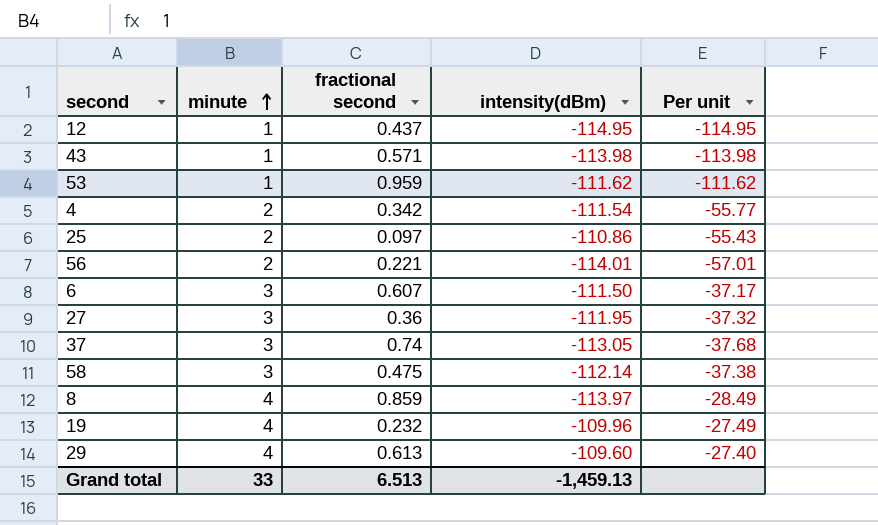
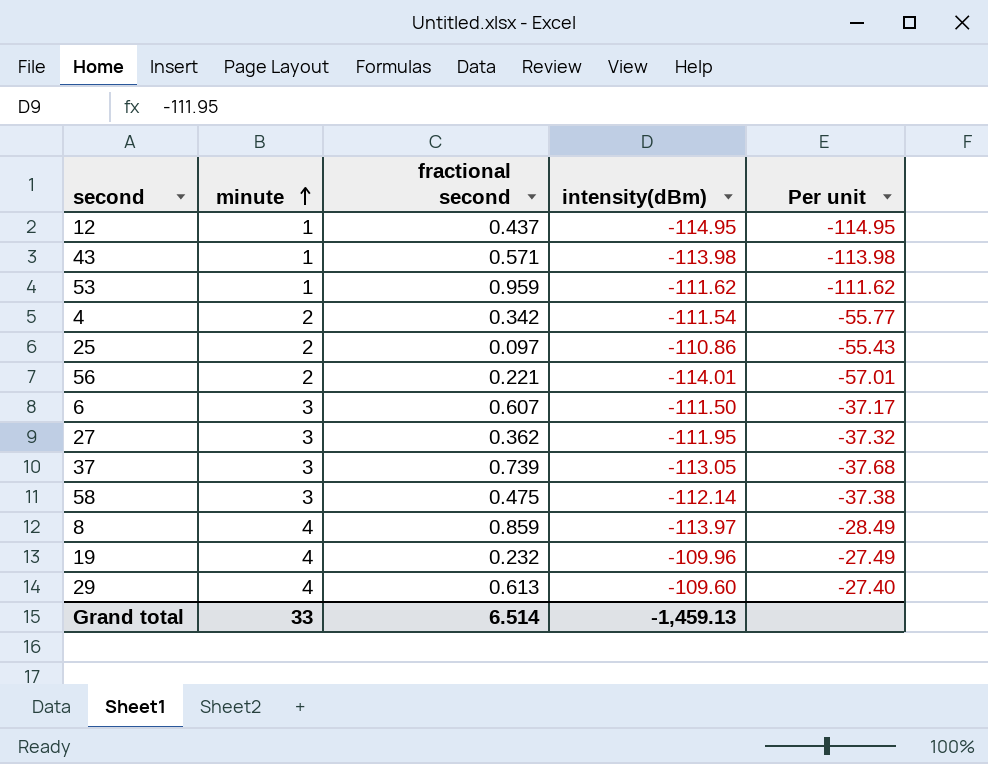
27 | fractional second: 0.36 -> 0.362
37 | fractional second: 0.74 -> 0.739
Grand total | fractional second: 6.513 -> 6.514

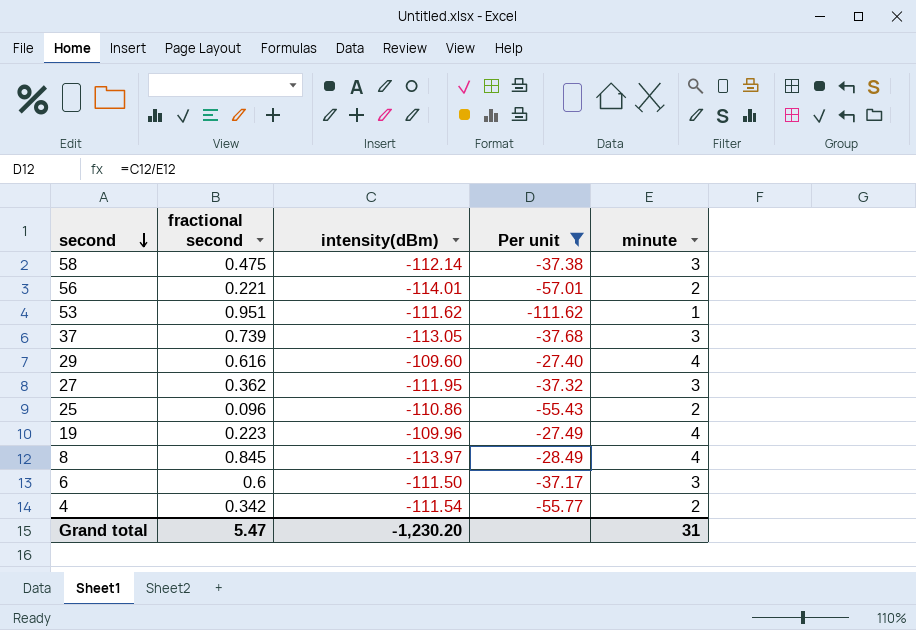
filter: none -> Per unit >= -111.62
row order: minute ascending -> second descending
column minute | position: 2 -> 5
53 | fractional second: 0.959 -> 0.951
29 | fractional second: 0.613 -> 0.616
25 | fractional second: 0.097 -> 0.096
19 | fractional second: 0.232 -> 0.223
8 | fractional second: 0.859 -> 0.845
6 | fractional second: 0.607 -> 0.6
Grand total | fractional second: 6.514 -> 5.47
Grand total | intensity(dBm): -1,459.13 -> -1,230.20
Grand total | minute: 33 -> 31

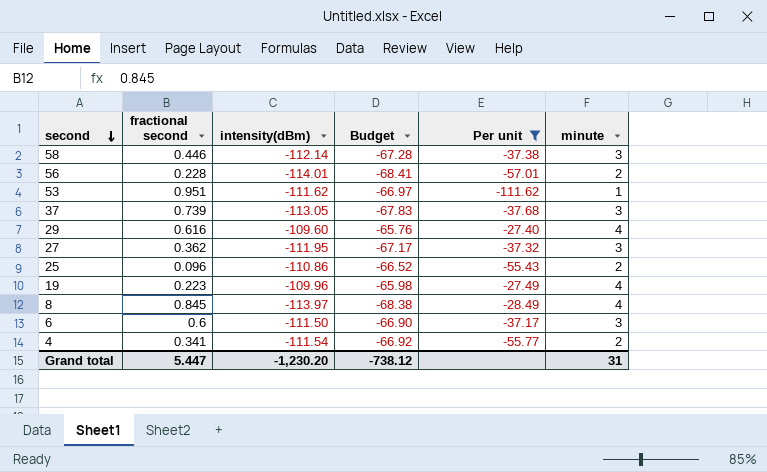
column Budget | formula: none -> [intensity(dBm)] * 0.6
58 | fractional second: 0.475 -> 0.446
56 | fractional second: 0.221 -> 0.228
4 | fractional second: 0.342 -> 0.341
Grand total | fractional second: 5.47 -> 5.447

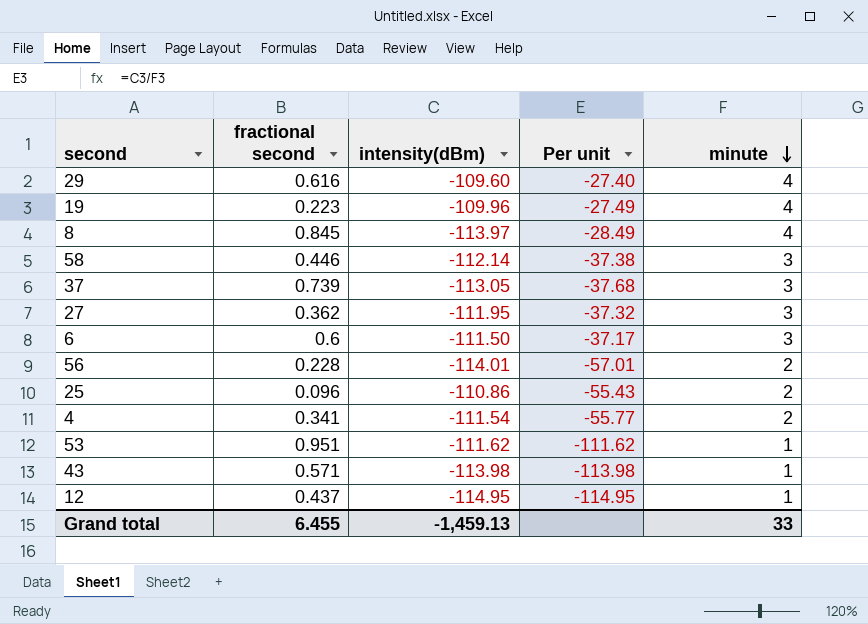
filter: Per unit >= -111.62 -> none
row order: second descending -> minute descending
column Budget | formula: [intensity(dBm)] * 0.6 -> none
Grand total | fractional second: 5.447 -> 6.455
Grand total | intensity(dBm): -1,230.20 -> -1,459.13
Grand total | minute: 31 -> 33

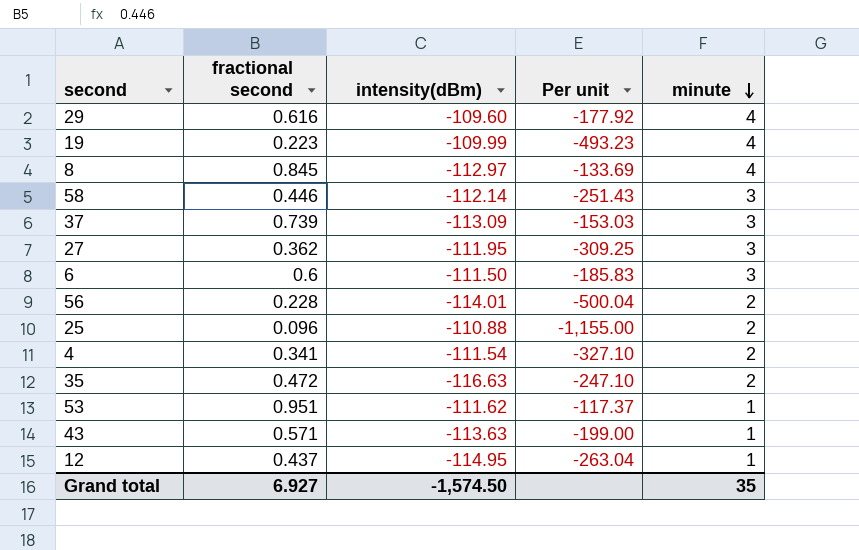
column Per unit | formula: [intensity(dBm)] / [minute] -> [intensity(dBm)] / [fractional second]
19 | intensity(dBm): -109.96 -> -109.99
8 | intensity(dBm): -113.97 -> -112.97
37 | intensity(dBm): -113.05 -> -113.09
25 | intensity(dBm): -110.86 -> -110.88
row 35: none -> 0.472 | -116.63 | -247.10 | 2
43 | intensity(dBm): -113.98 -> -113.63
Grand total | fractional second: 6.455 -> 6.927
Grand total | intensity(dBm): -1,459.13 -> -1,574.50
Grand total | minute: 33 -> 35

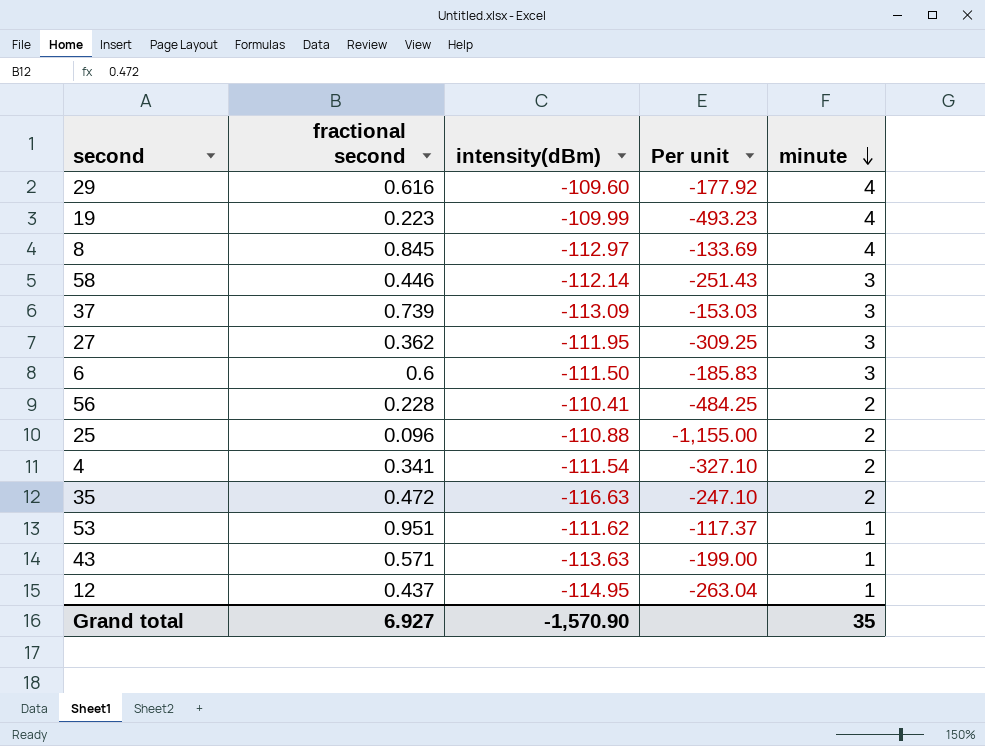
56 | intensity(dBm): -114.01 -> -110.41
56 | Per unit: -500.04 -> -484.25
Grand total | intensity(dBm): -1,574.50 -> -1,570.90

